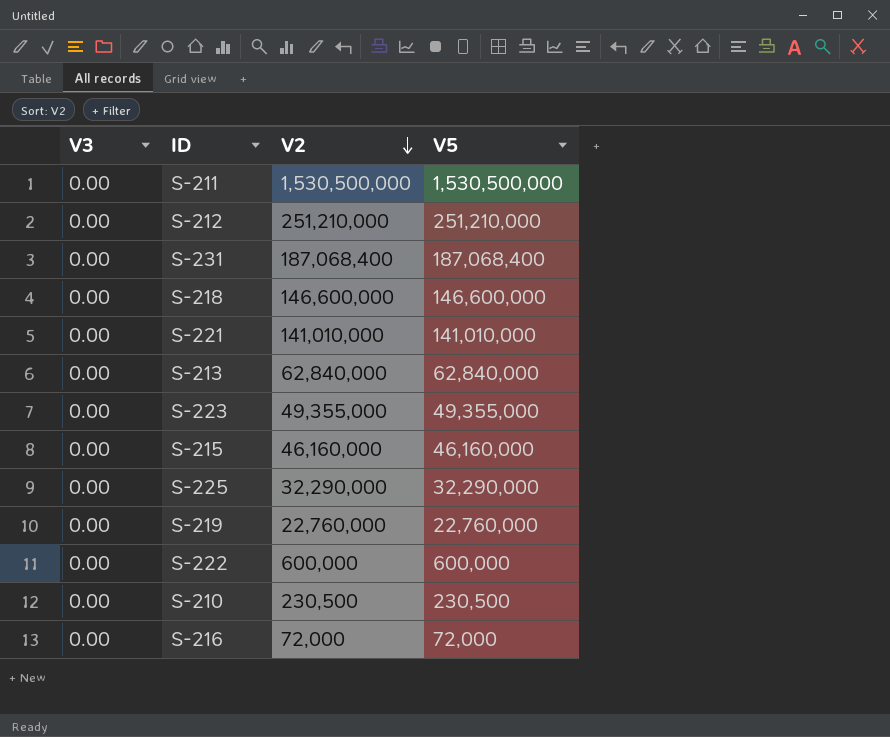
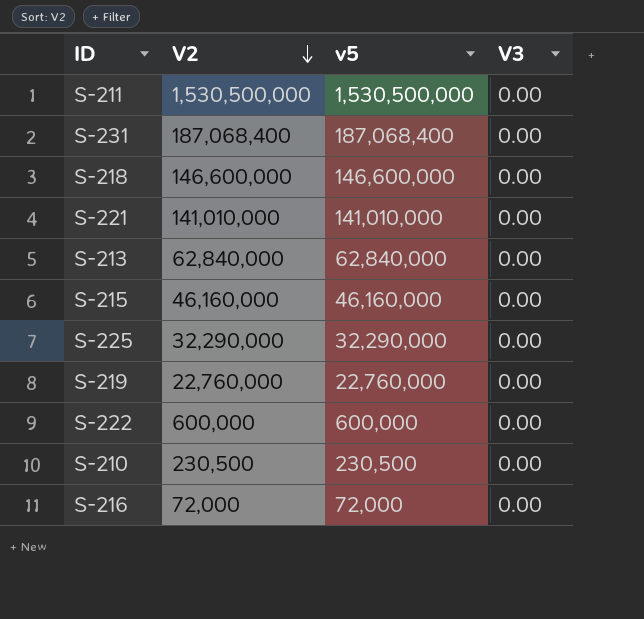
column name: V5 -> v5
column V3 | position: 1 -> 4
row S-212: 0.00 | 251,210,000 | 251,210,000 -> none
row S-223: 0.00 | 49,355,000 | 49,355,000 -> none

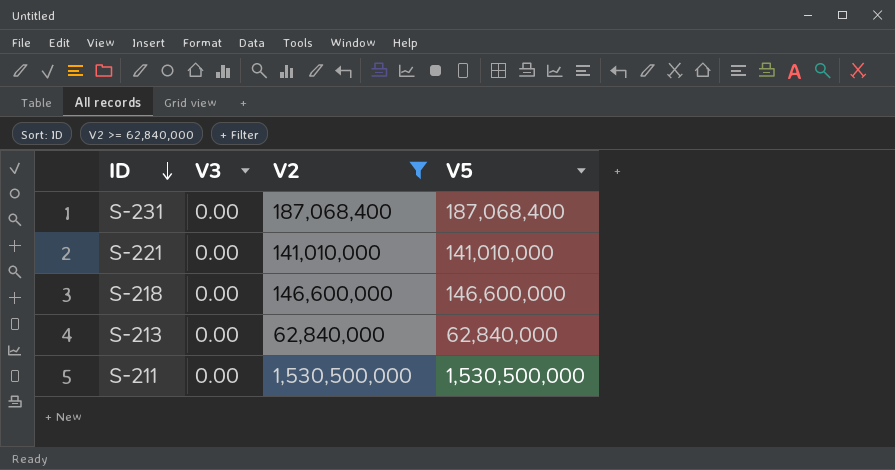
filter: none -> V2 >= 62,840,000
row order: V2 descending -> ID descending
column V3 | position: 4 -> 2
column name: v5 -> V5

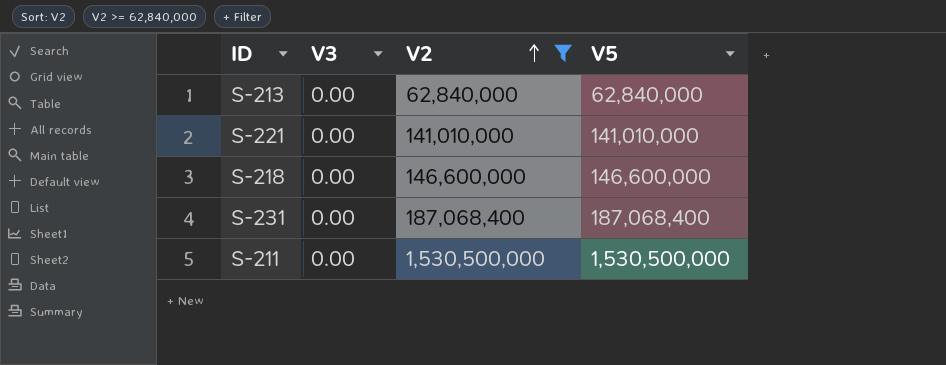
row order: ID descending -> V2 ascending

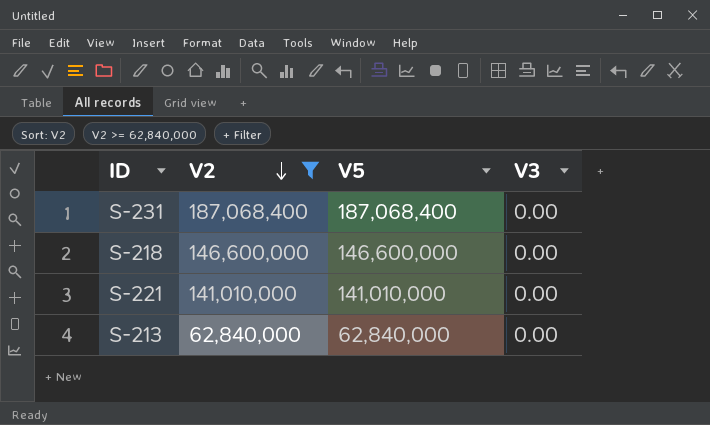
row order: V2 ascending -> V2 descending
column V3 | position: 2 -> 4
row S-211: 0.00 | 1,530,500,000 | 1,530,500,000 -> none

